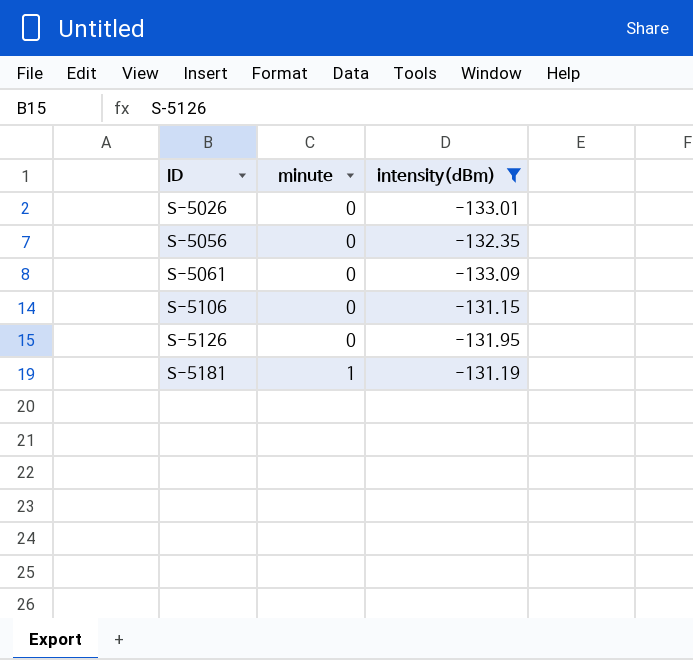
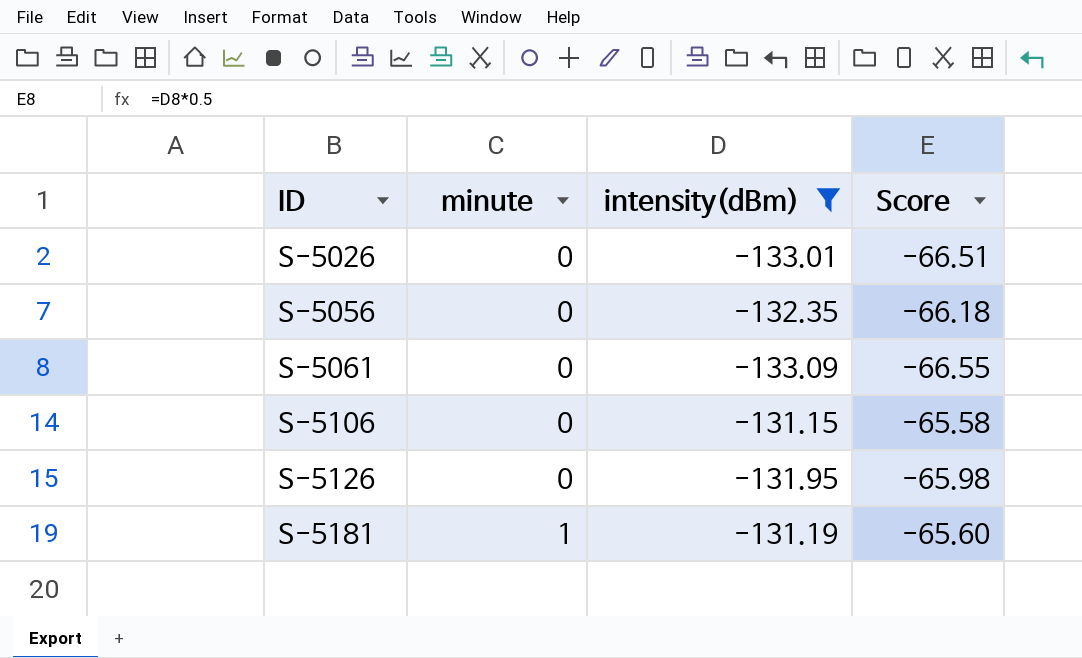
column Score | formula: none -> [intensity(dBm)] * 0.5

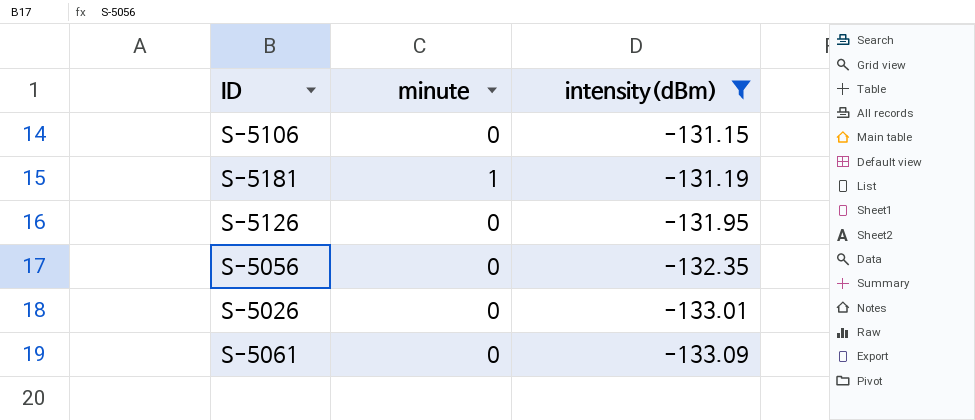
row order: ID ascending -> intensity(dBm) descending
column Score | formula: [intensity(dBm)] * 0.5 -> none

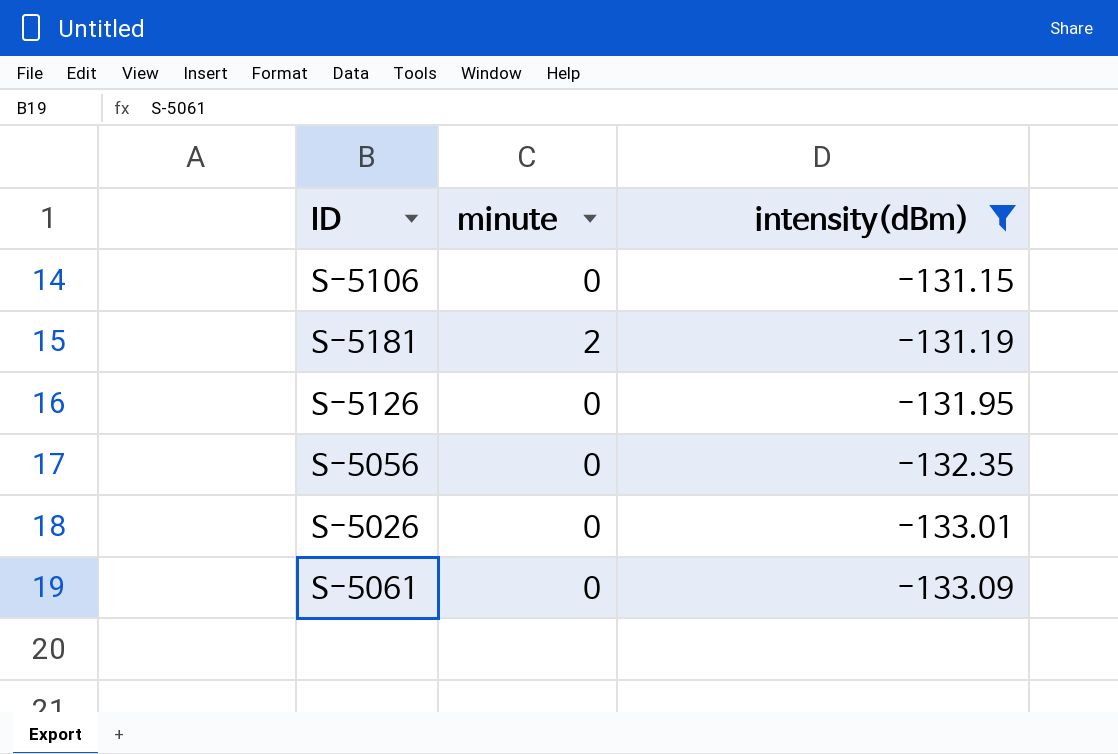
S-5181 | minute: 1 -> 2

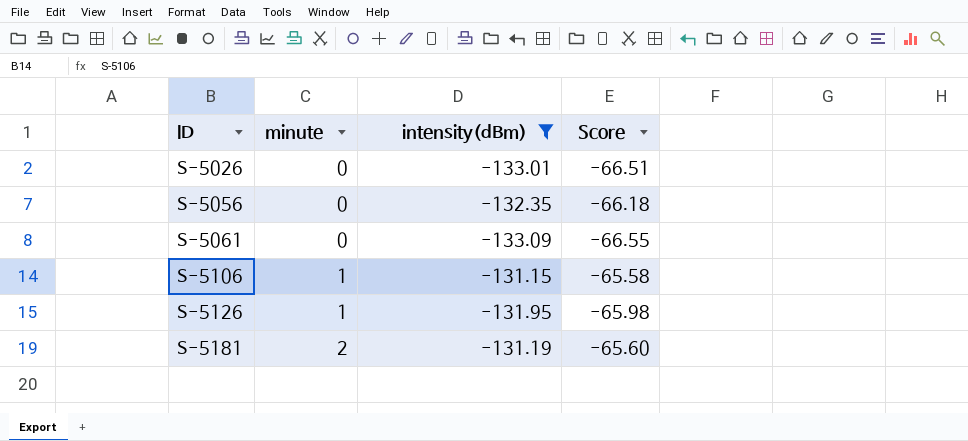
row order: intensity(dBm) descending -> ID ascending
column Score | formula: none -> [intensity(dBm)] * 0.5
S-5106 | minute: 0 -> 1
S-5126 | minute: 0 -> 1

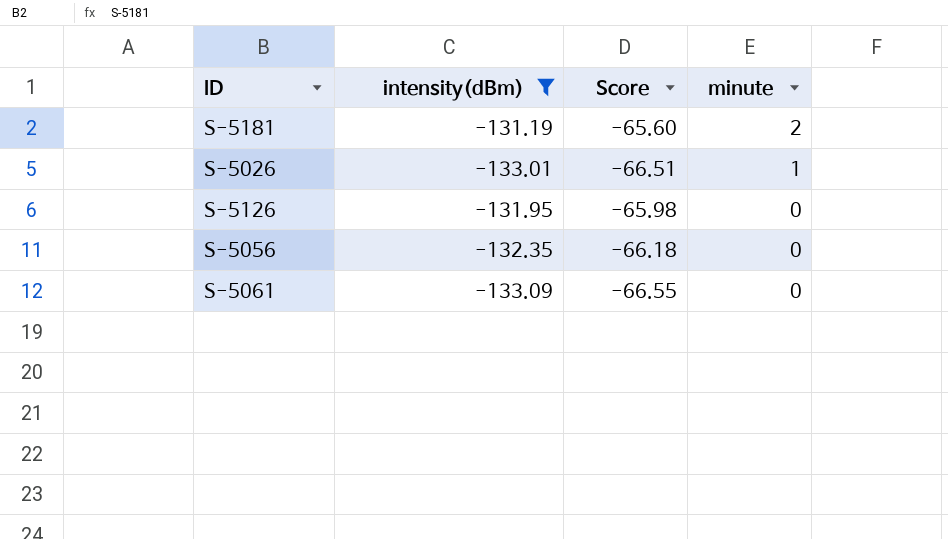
row order: ID ascending -> minute descending
column minute | position: 2 -> 4
row S-5106: 1 | -131.15 | -65.58 -> none
S-5026 | minute: 0 -> 1
S-5126 | minute: 1 -> 0

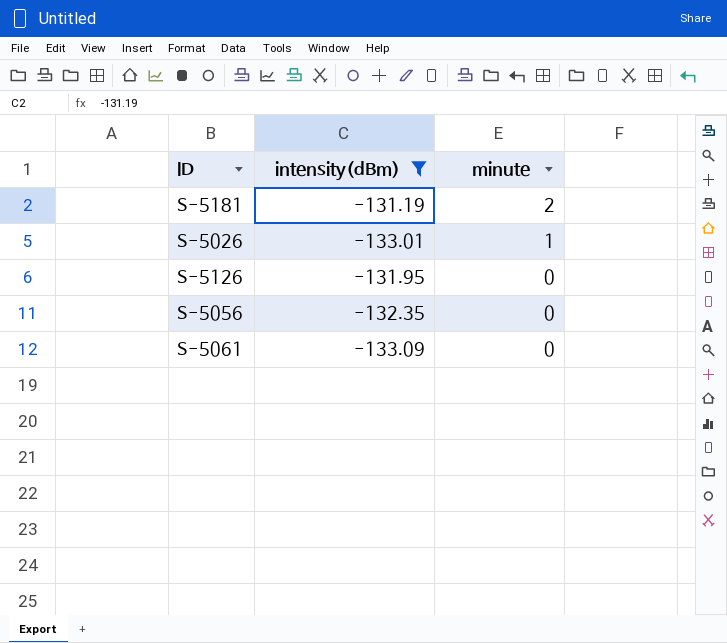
column Score | formula: [intensity(dBm)] * 0.5 -> none

